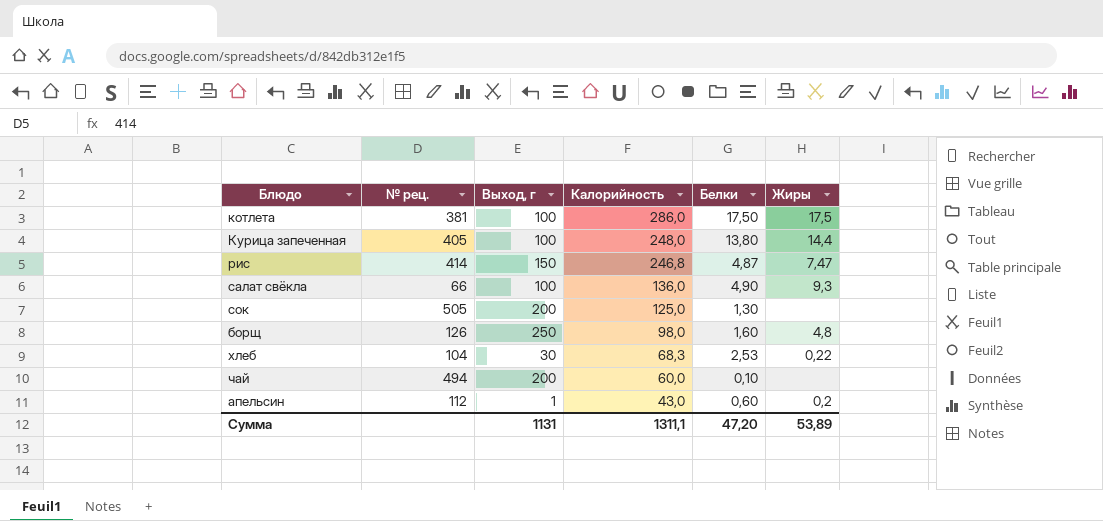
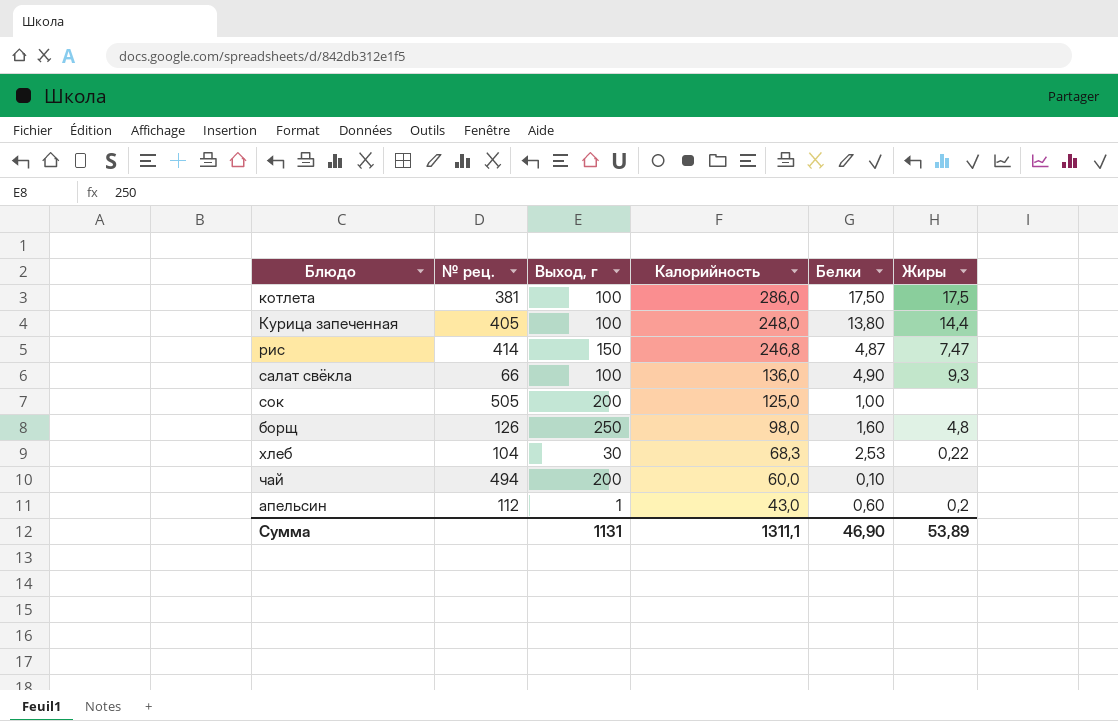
сок | Белки: 1,30 -> 1,00
Сумма | Белки: 47,20 -> 46,90

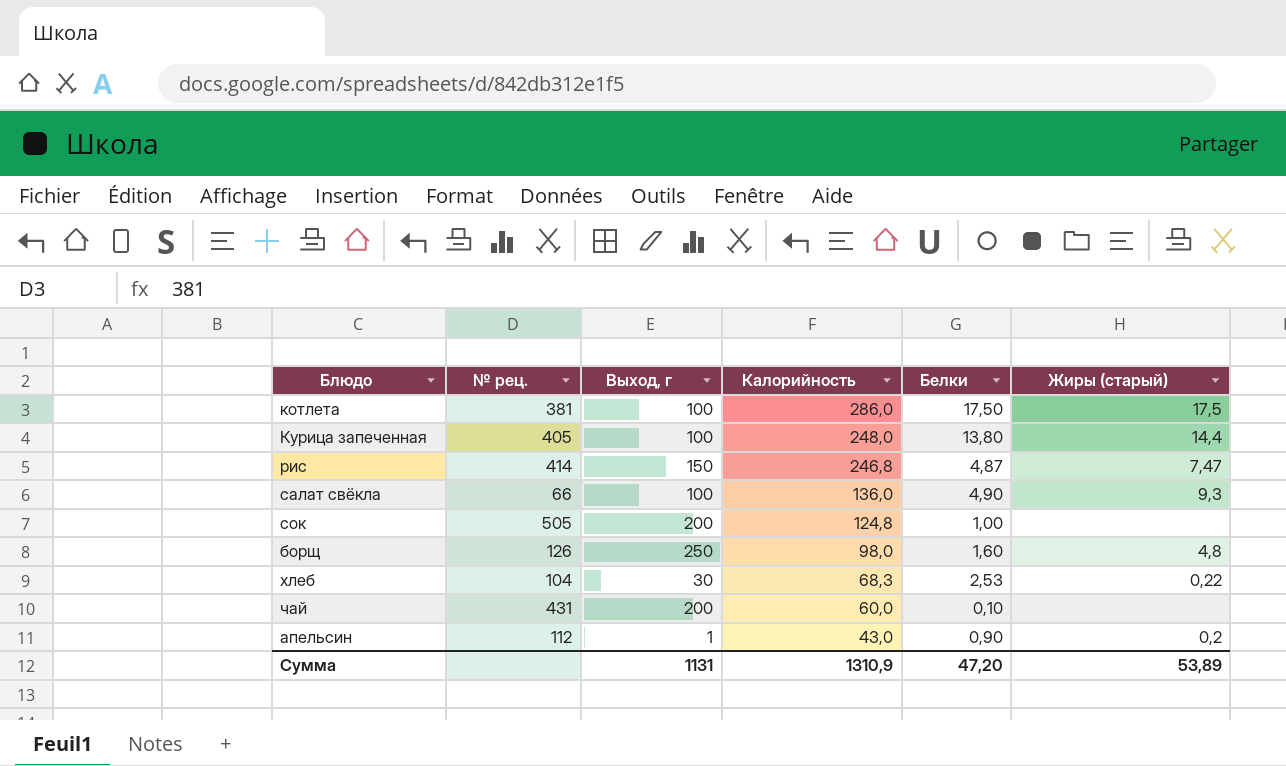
column name: Жиры -> Жиры (старый)
сок | Калорийность: 125,0 -> 124,8
чай | № рец.: 494 -> 431
апельсин | Белки: 0,60 -> 0,90
Сумма | Калорийность: 1311,1 -> 1310,9
Сумма | Белки: 46,90 -> 47,20

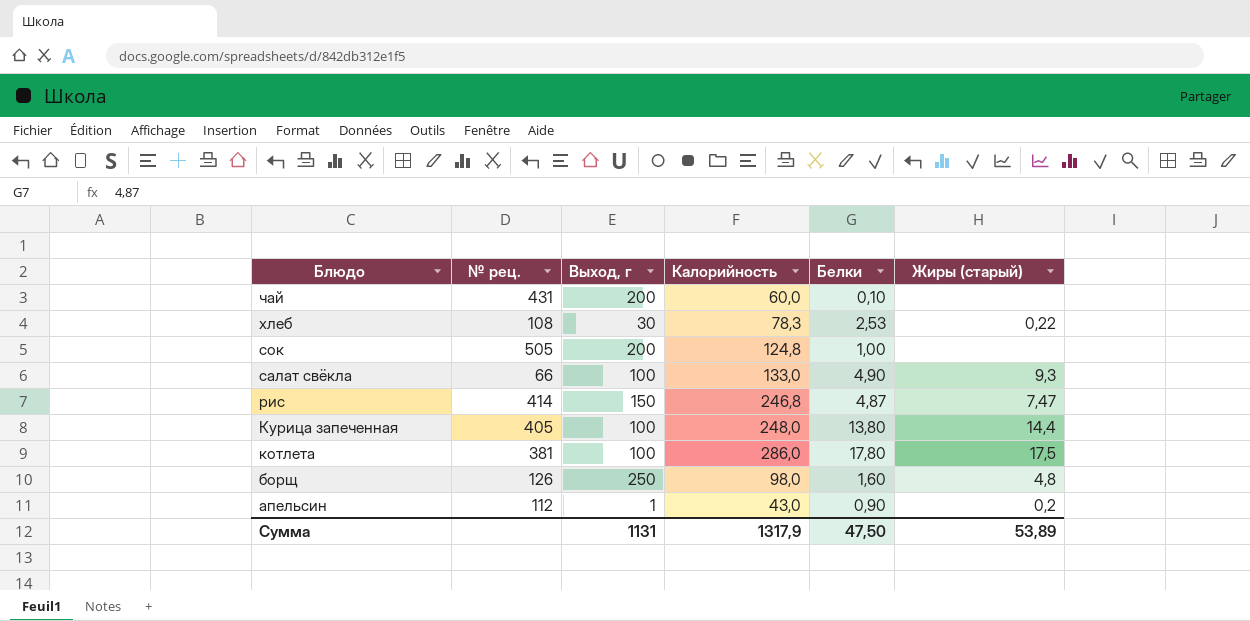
row order: Калорийность descending -> Блюдо descending
хлеб | № рец.: 104 -> 108
хлеб | Калорийность: 68,3 -> 78,3
салат свёкла | Калорийность: 136,0 -> 133,0
котлета | Белки: 17,50 -> 17,80
Сумма | Калорийность: 1310,9 -> 1317,9
Сумма | Белки: 47,20 -> 47,50

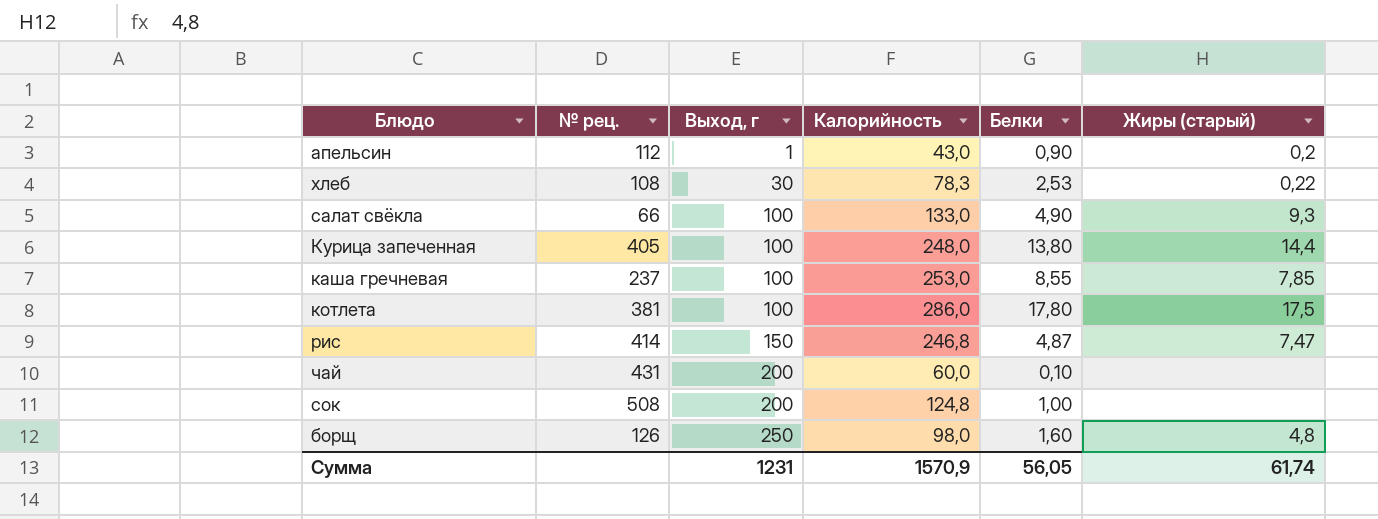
row order: Блюдо descending -> Выход, г ascending
row каша гречневая: none -> 237 | 100 | 253,0 | 8,55 | 7,85
сок | № рец.: 505 -> 508
Сумма | Выход, г: 1131 -> 1231
Сумма | Калорийность: 1317,9 -> 1570,9
Сумма | Белки: 47,50 -> 56,05
Сумма | Жиры (старый): 53,89 -> 61,74

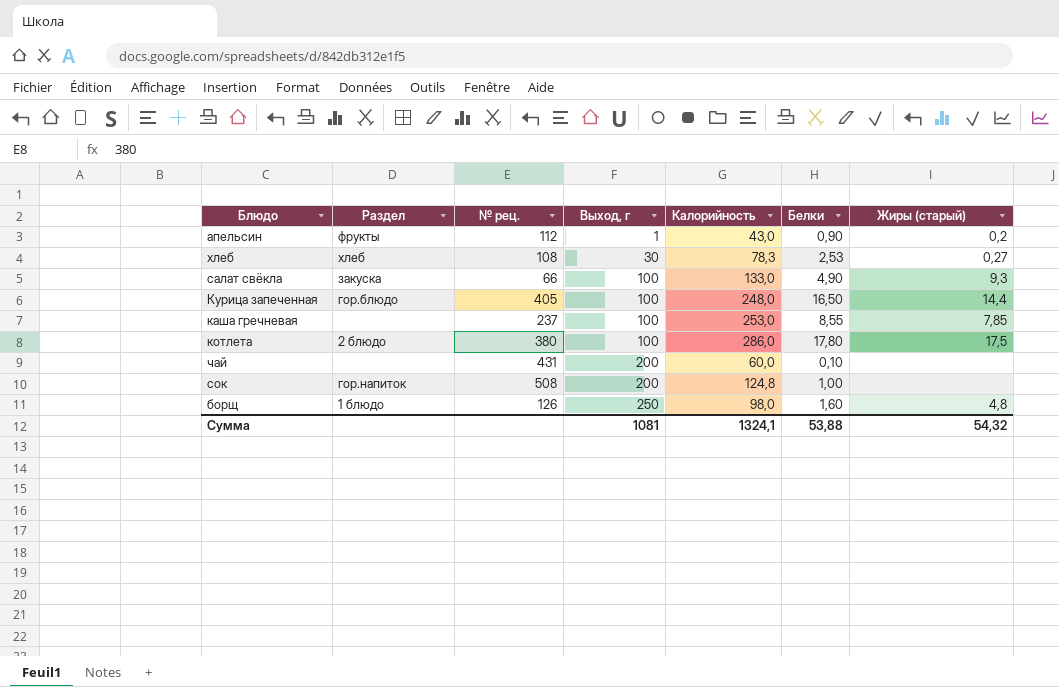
column Раздел | position: none -> 2
row рис: 414 | 150 | 246,8 | 4,87 | 7,47 -> none
хлеб | Жиры (старый): 0,22 -> 0,27
Курица запеченная | Белки: 13,80 -> 16,50
котлета | № рец.: 381 -> 380
Сумма | Выход, г: 1231 -> 1081
Сумма | Калорийность: 1570,9 -> 1324,1
Сумма | Белки: 56,05 -> 53,88
Сумма | Жиры (старый): 61,74 -> 54,32

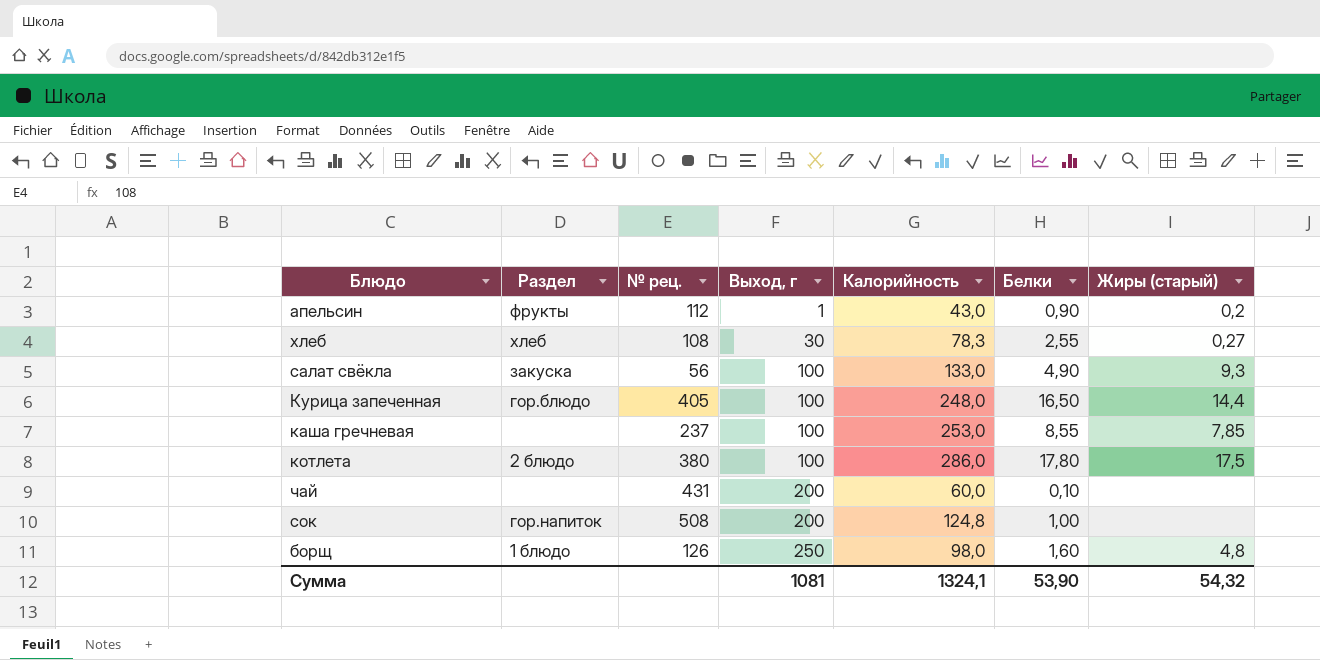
хлеб | Белки: 2,53 -> 2,55
салат свёкла | № рец.: 66 -> 56
Сумма | Белки: 53,88 -> 53,90

